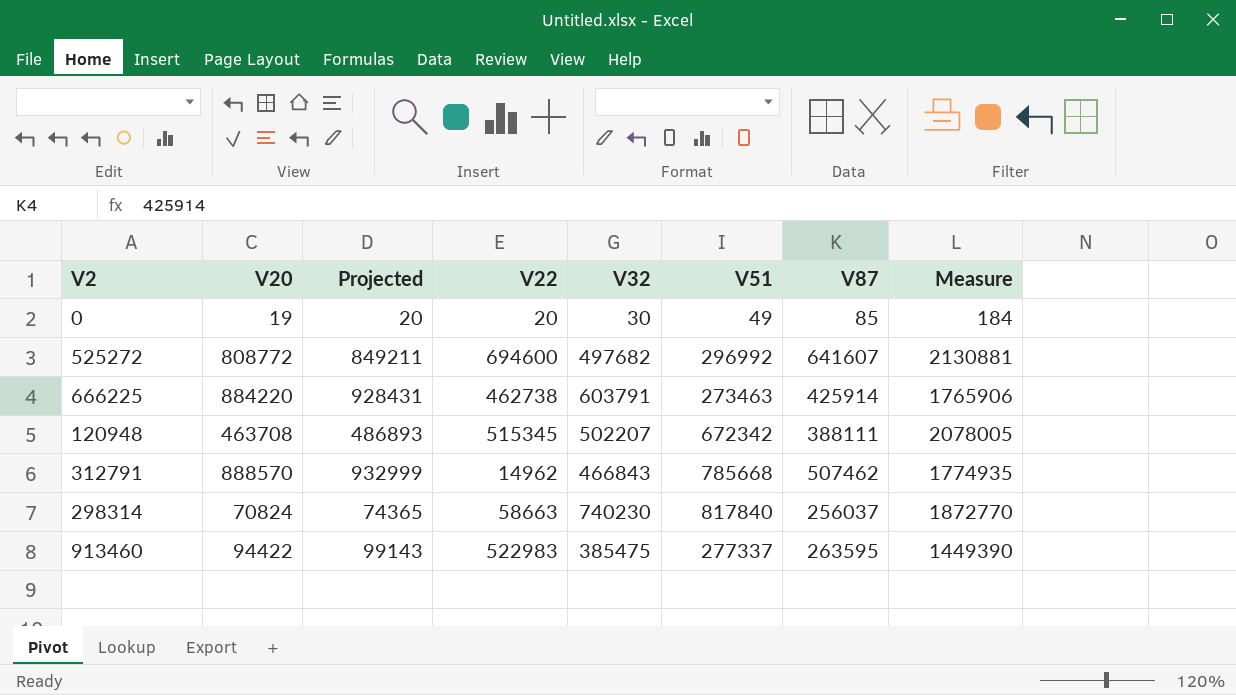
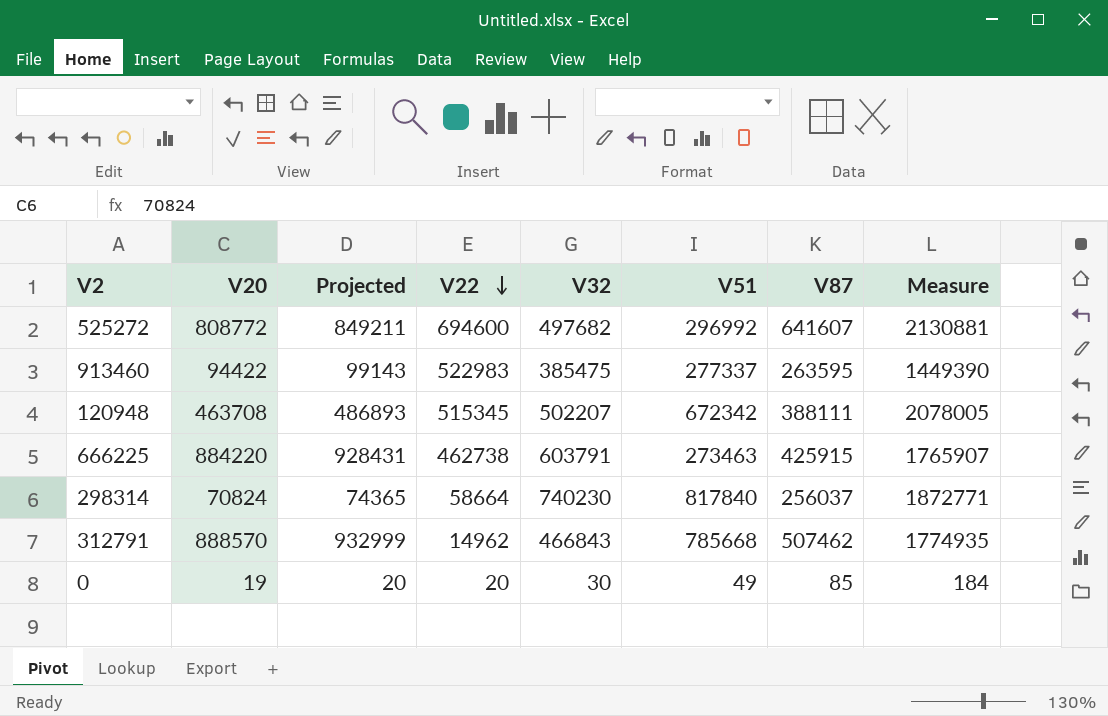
row order: none -> V22 descending
666225 | V87: 425914 -> 425915
666225 | Measure: 1765906 -> 1765907
298314 | V22: 58663 -> 58664
298314 | Measure: 1872770 -> 1872771

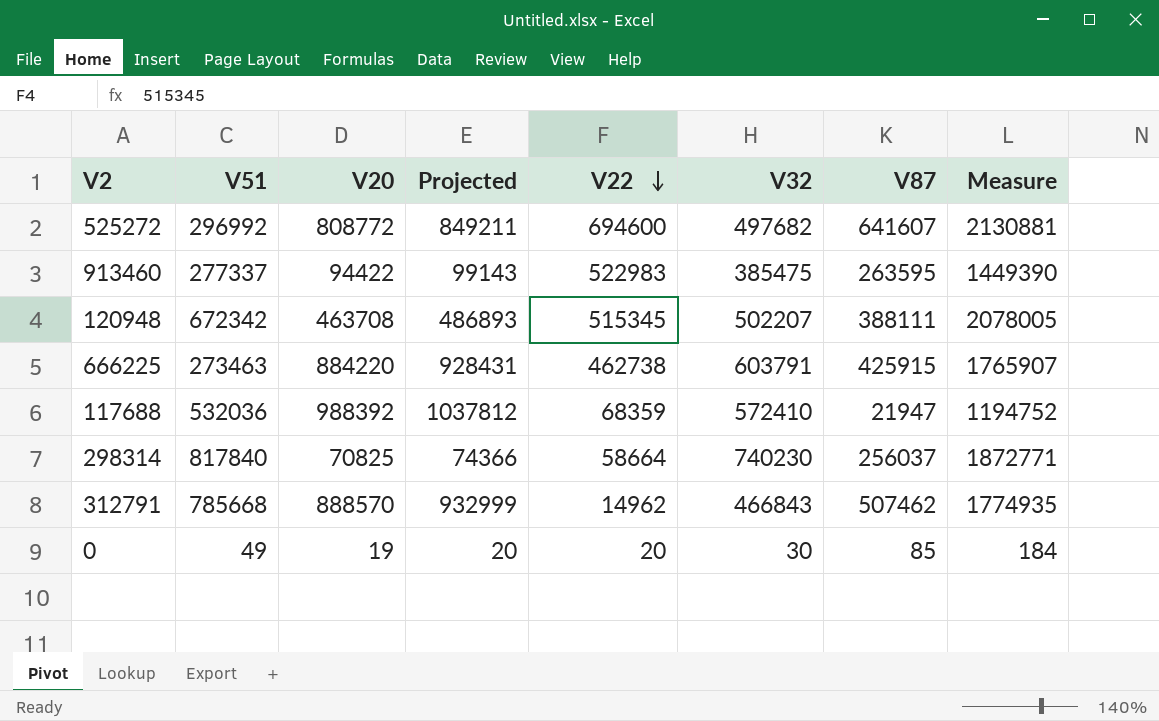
column V51 | position: 6 -> 2
row 117688: none -> 532036 | 988392 | 1037812 | 68359 | 572410 | 21947 | 1194752
298314 | V20: 70824 -> 70825
298314 | Projected: 74365 -> 74366

